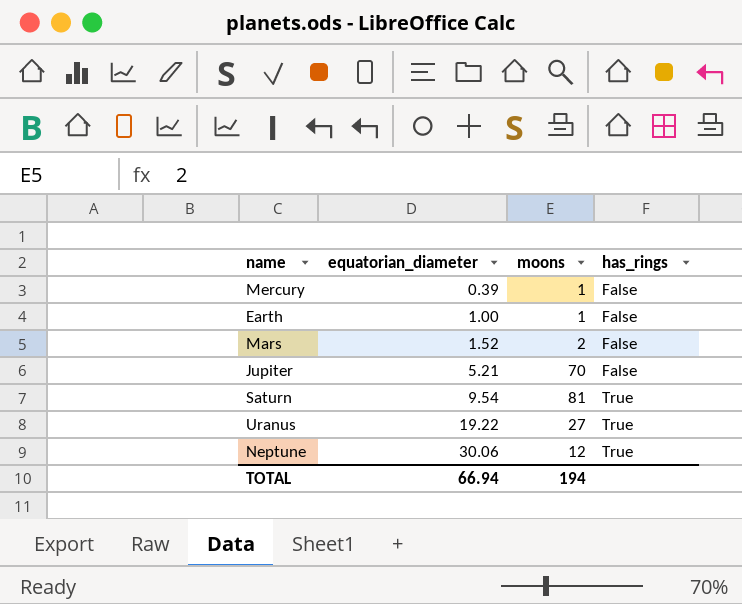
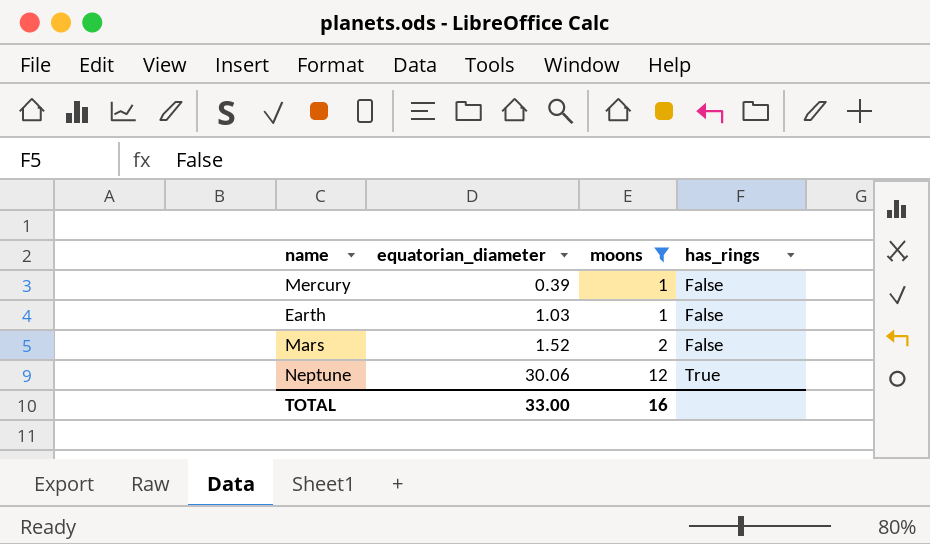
filter: none -> moons <= 12
Earth | equatorian_diameter: 1.00 -> 1.03
TOTAL | equatorian_diameter: 66.94 -> 33.00
TOTAL | moons: 194 -> 16

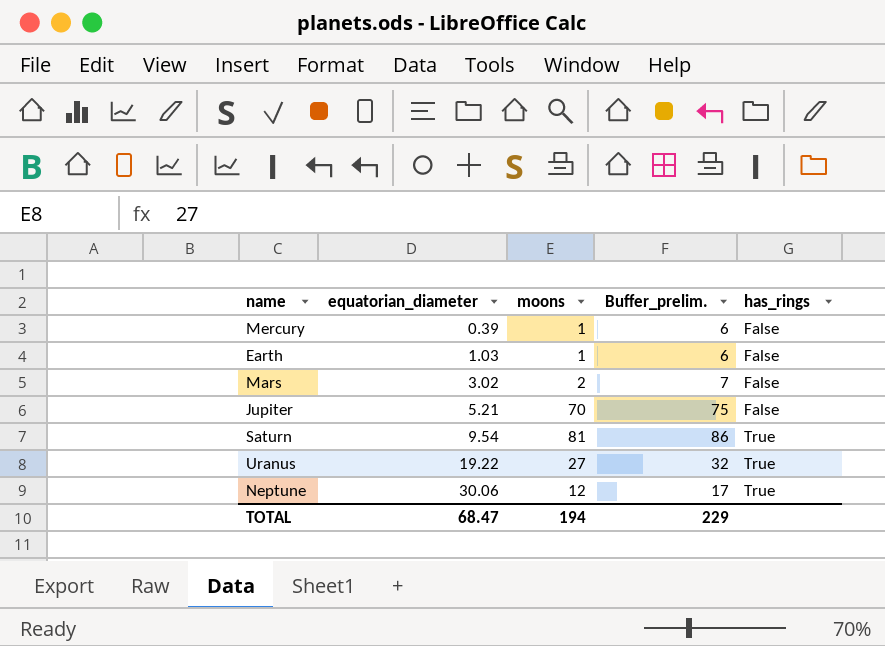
filter: moons <= 12 -> none
column Buffer_prelim. | formula: none -> [moons] + 5
Mars | equatorian_diameter: 1.52 -> 3.02
TOTAL | equatorian_diameter: 33.00 -> 68.47
TOTAL | moons: 16 -> 194

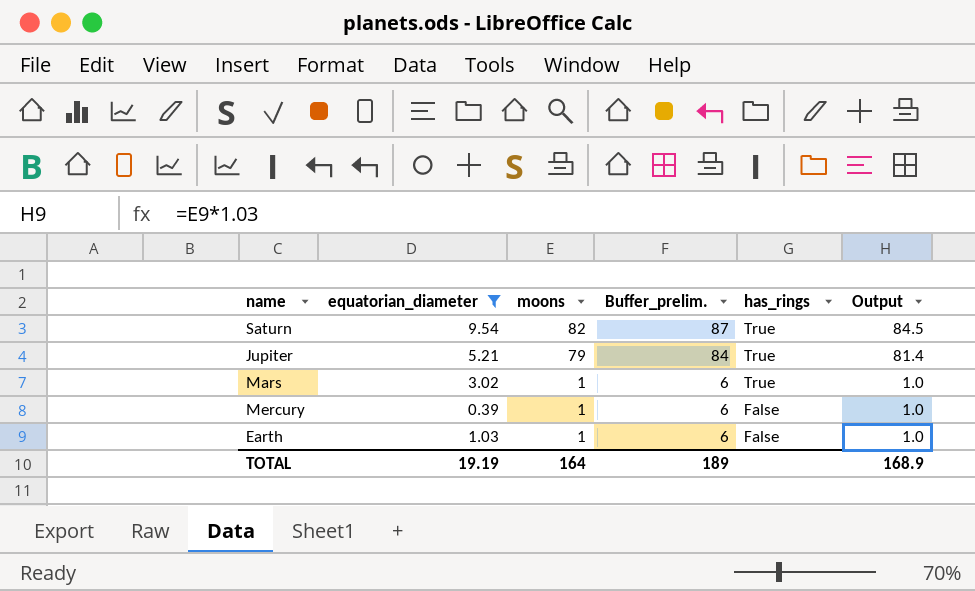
filter: none -> equatorian_diameter <= 9.54
row order: equatorian_diameter ascending -> moons descending
column Output | formula: none -> [moons] * 1.03
Saturn | moons: 81 -> 82
Saturn | Buffer_prelim.: 86 -> 87
Jupiter | moons: 70 -> 79
Jupiter | Buffer_prelim.: 75 -> 84
Jupiter | has_rings: False -> True
Mars | moons: 2 -> 1
Mars | Buffer_prelim.: 7 -> 6
Mars | has_rings: False -> True
TOTAL | equatorian_diameter: 68.47 -> 19.19
TOTAL | moons: 194 -> 164
TOTAL | Buffer_prelim.: 229 -> 189

